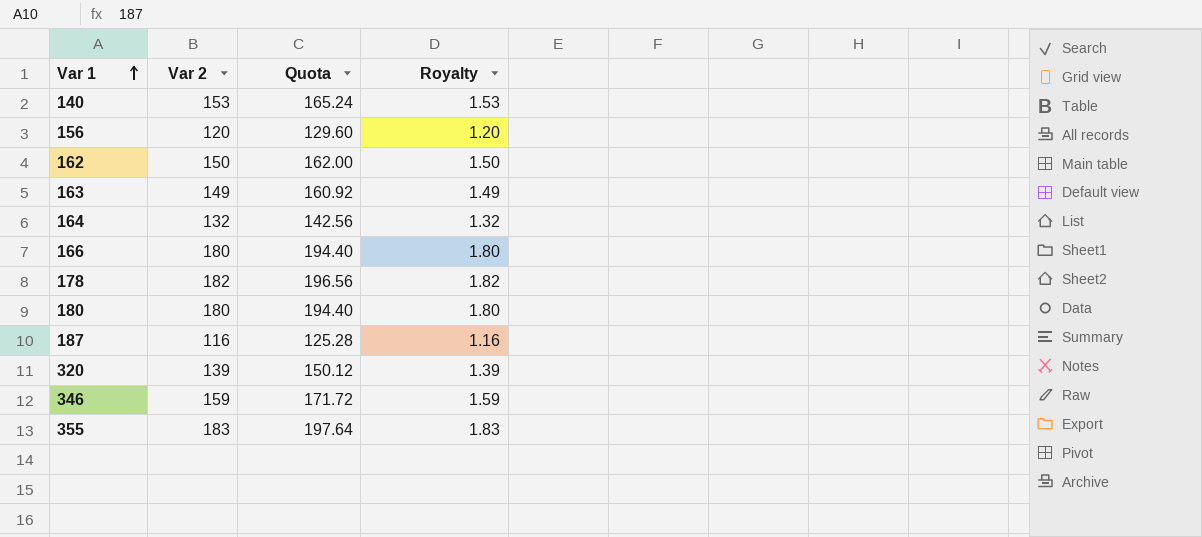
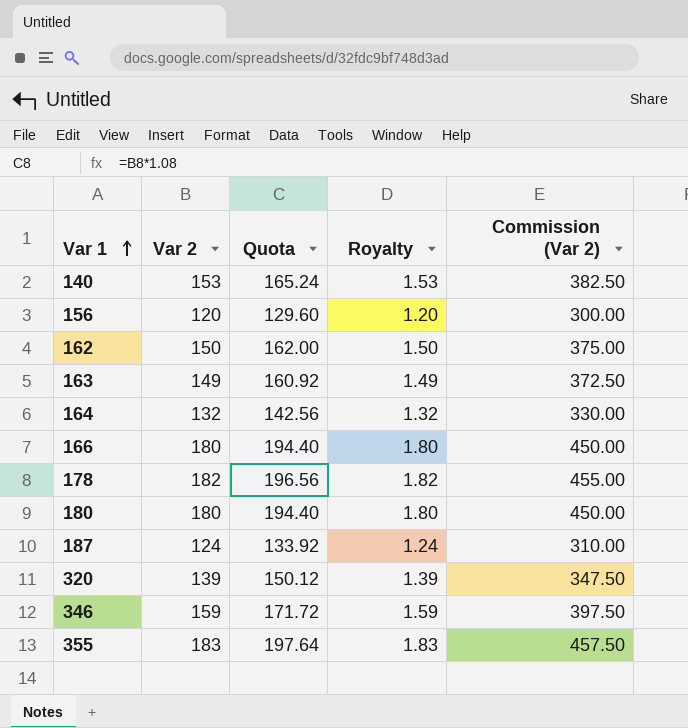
column Commission (Var 2) | formula: none -> [Var 2] * 2.5
187 | Var 2: 116 -> 124
187 | Quota: 125.28 -> 133.92
187 | Royalty: 1.16 -> 1.24

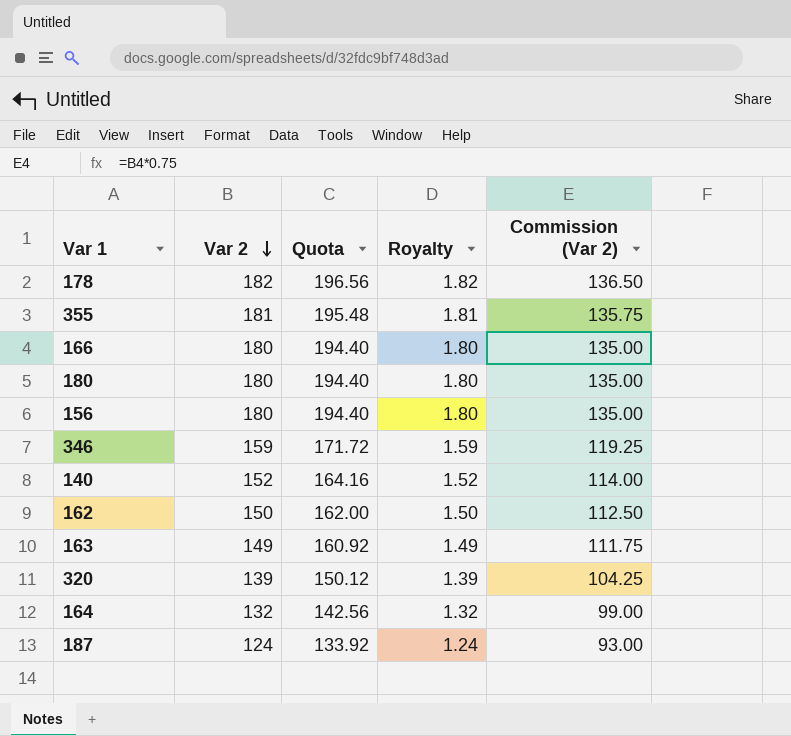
row order: Var 1 ascending -> Var 2 descending
column Commission (Var 2) | formula: [Var 2] * 2.5 -> [Var 2] * 0.75
355 | Var 2: 183 -> 181
355 | Quota: 197.64 -> 195.48
355 | Royalty: 1.83 -> 1.81
156 | Var 2: 120 -> 180
156 | Quota: 129.60 -> 194.40
156 | Royalty: 1.20 -> 1.80
140 | Var 2: 153 -> 152
140 | Quota: 165.24 -> 164.16
140 | Royalty: 1.53 -> 1.52

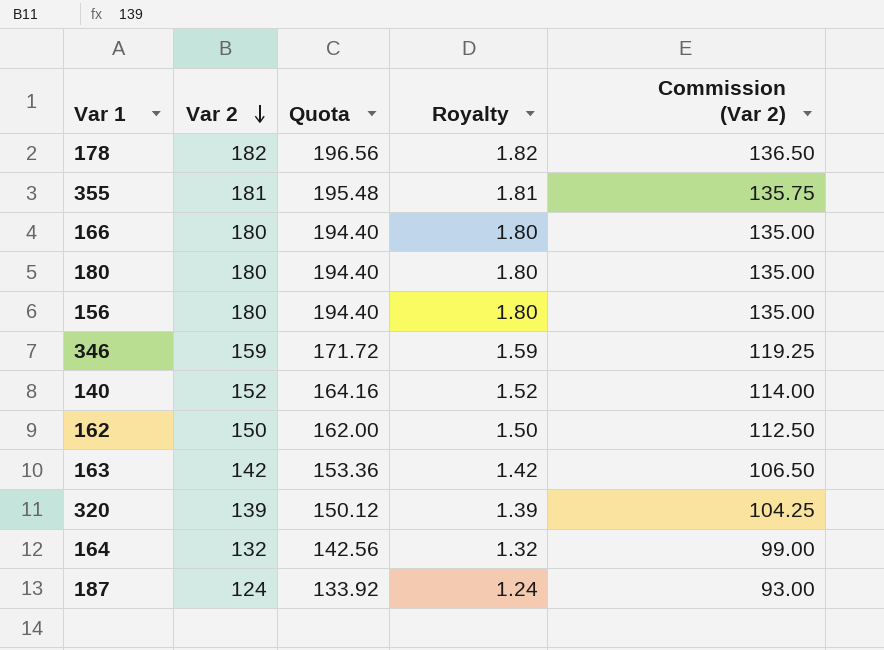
163 | Var 2: 149 -> 142
163 | Quota: 160.92 -> 153.36
163 | Royalty: 1.49 -> 1.42
163 | Commission (Var 2): 111.75 -> 106.50

